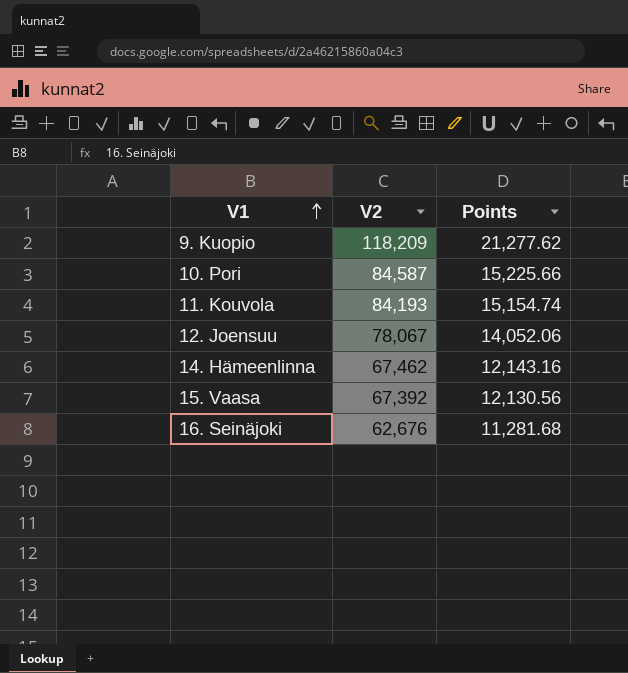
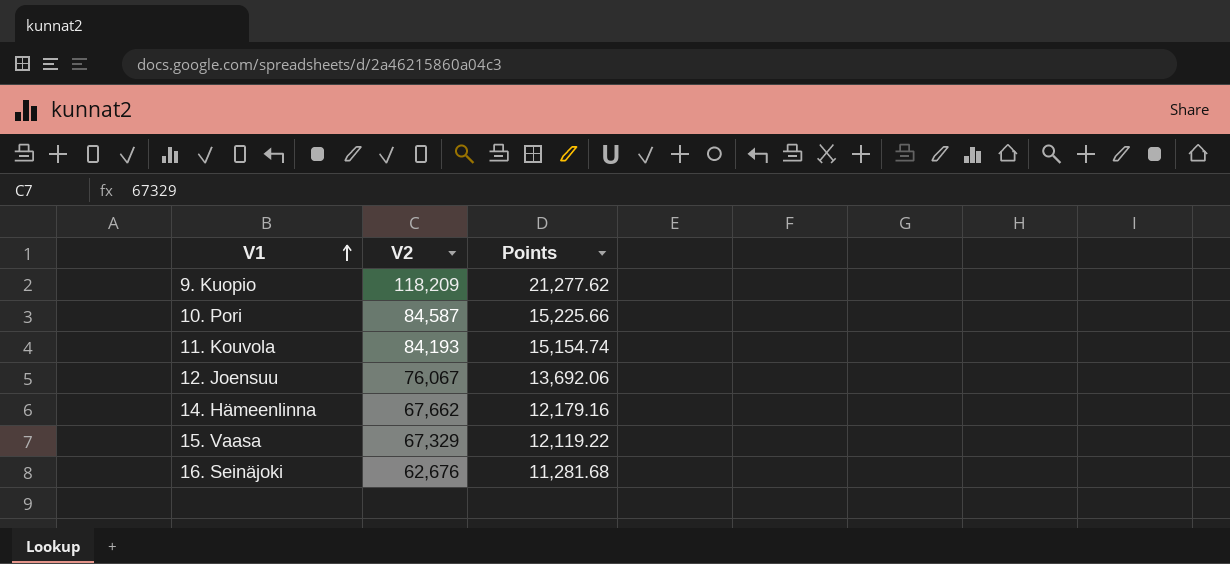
12. Joensuu | V2: 78,067 -> 76,067
12. Joensuu | Points: 14,052.06 -> 13,692.06
14. Hämeenlinna | V2: 67,462 -> 67,662
14. Hämeenlinna | Points: 12,143.16 -> 12,179.16
15. Vaasa | V2: 67,392 -> 67,329
15. Vaasa | Points: 12,130.56 -> 12,119.22

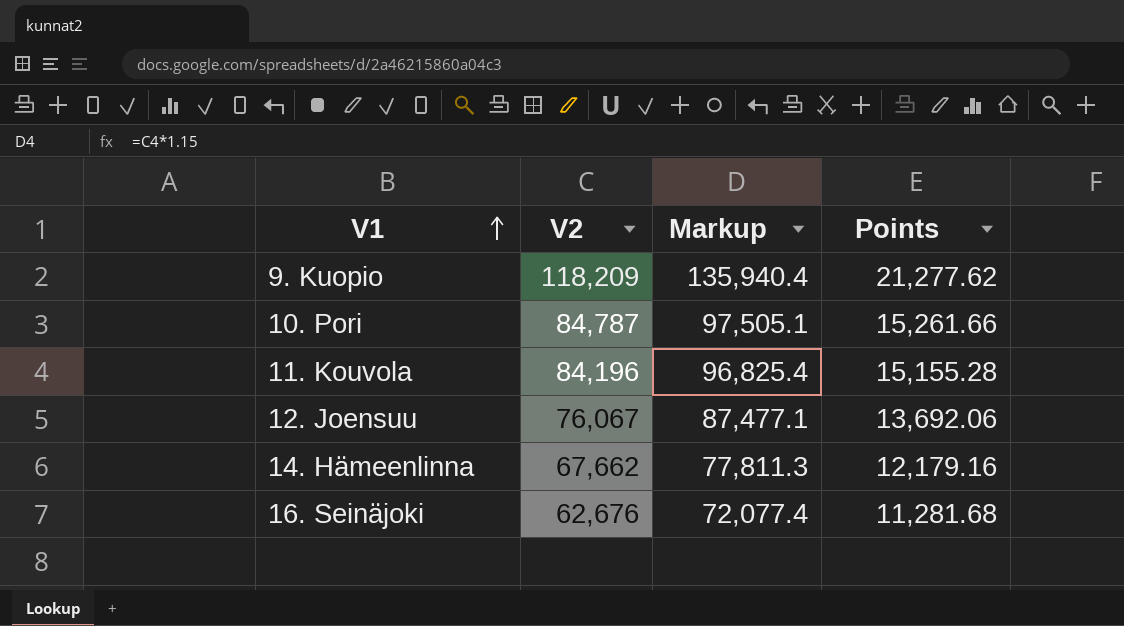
column Markup | formula: none -> [V2] * 1.15
row 15. Vaasa: 67,329 | 12,119.22 -> none
10. Pori | V2: 84,587 -> 84,787
10. Pori | Points: 15,225.66 -> 15,261.66
11. Kouvola | V2: 84,193 -> 84,196
11. Kouvola | Points: 15,154.74 -> 15,155.28

